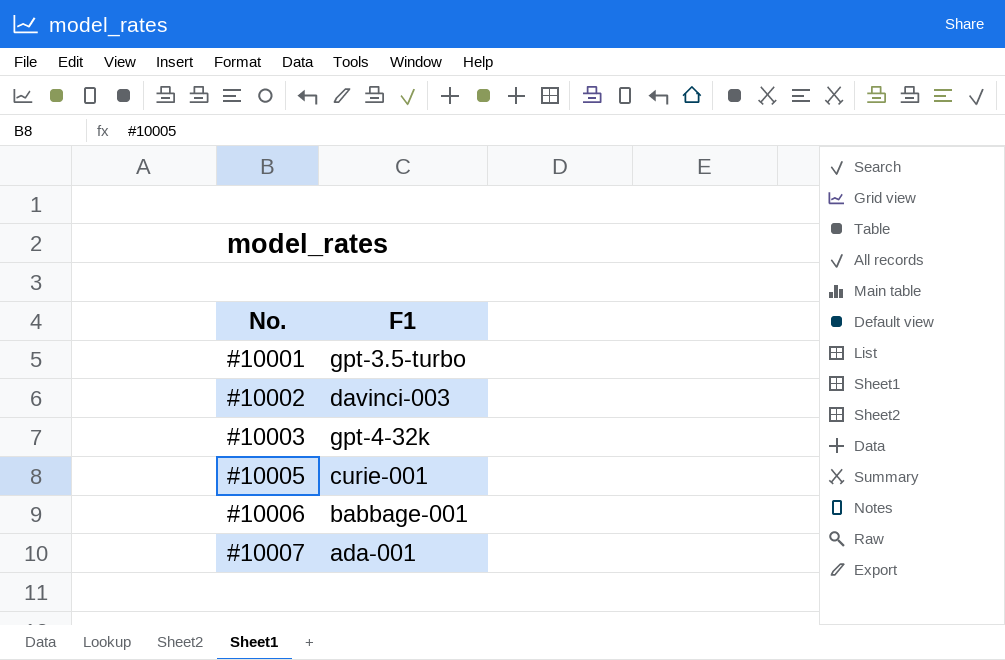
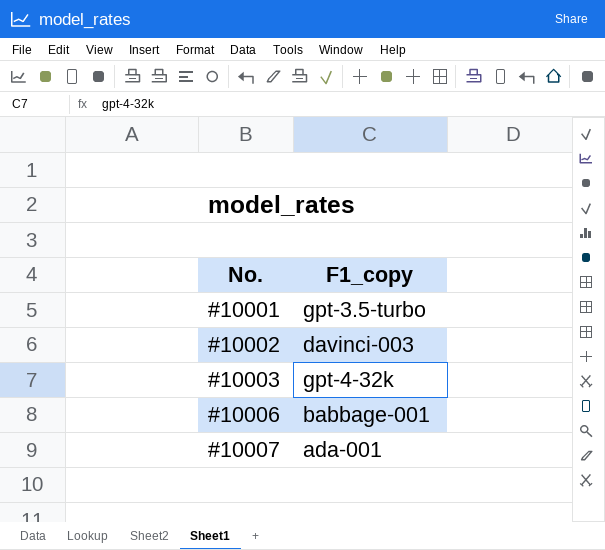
column name: F1 -> F1_copy
row #10005: curie-001 -> none

